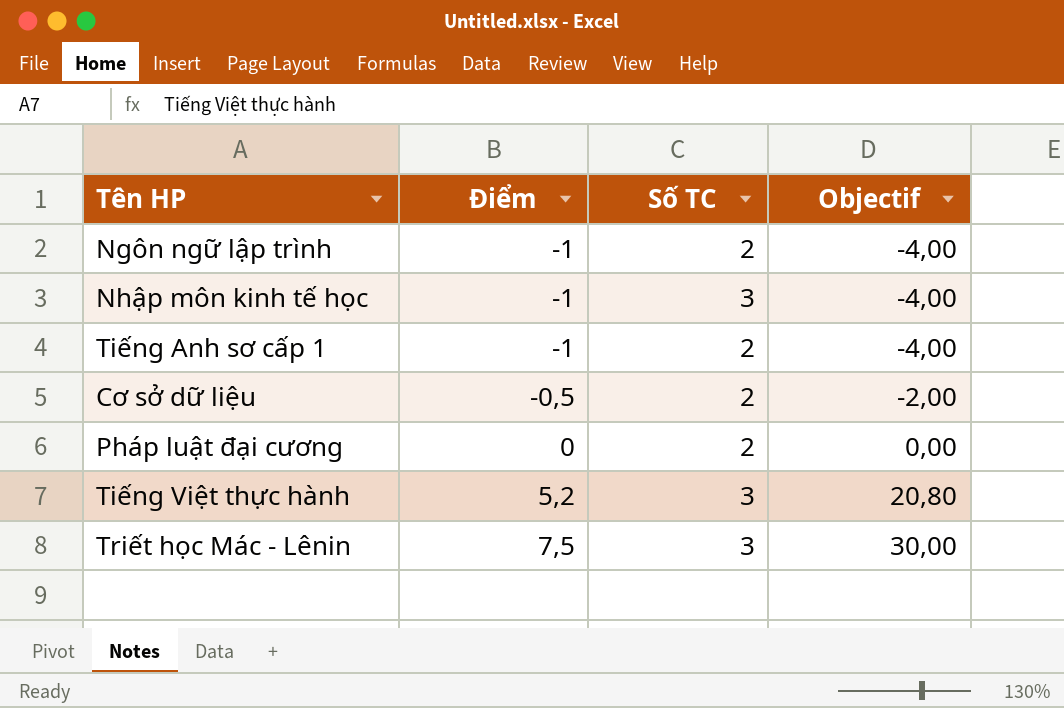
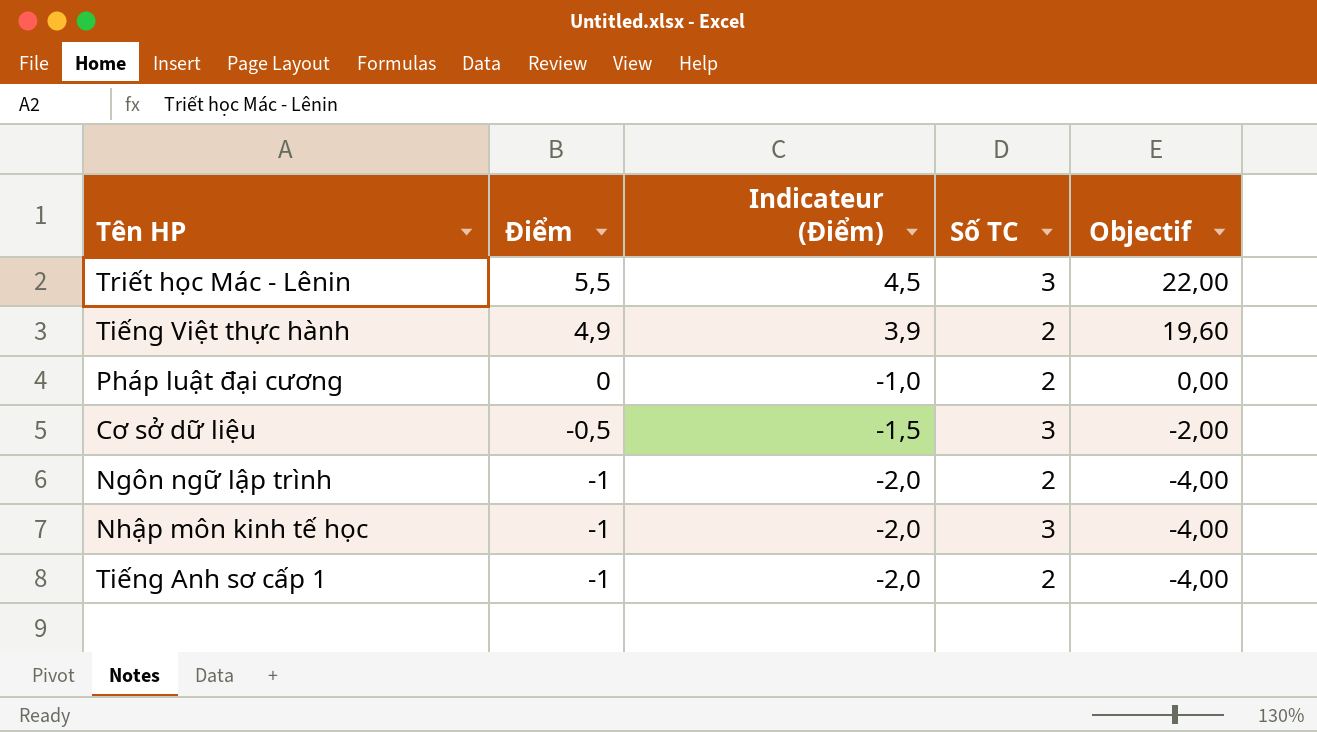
row order: Điểm ascending -> Điểm descending
column Indicateur (Điểm) | formula: none -> [Điểm] - 1
Triết học Mác - Lênin | Điểm: 7,5 -> 5,5
Triết học Mác - Lênin | Objectif: 30,00 -> 22,00
Tiếng Việt thực hành | Điểm: 5,2 -> 4,9
Tiếng Việt thực hành | Số TC: 3 -> 2
Tiếng Việt thực hành | Objectif: 20,80 -> 19,60
Cơ sở dữ liệu | Số TC: 2 -> 3

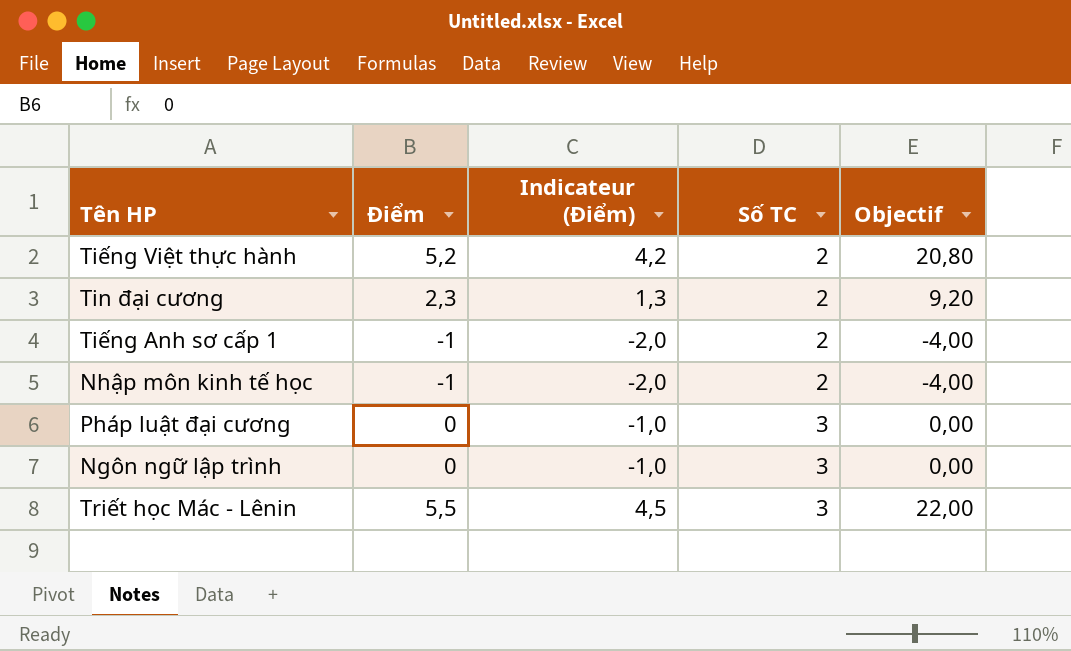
row order: Điểm descending -> Số TC ascending
row Cơ sở dữ liệu: -0,5 | -1,5 | 3 | -2,00 -> none
Tiếng Việt thực hành | Điểm: 4,9 -> 5,2
Tiếng Việt thực hành | Indicateur (Điểm): 3,9 -> 4,2
Tiếng Việt thực hành | Objectif: 19,60 -> 20,80
row Tin đại cương: none -> 2,3 | 1,3 | 2 | 9,20
Nhập môn kinh tế học | Số TC: 3 -> 2
Pháp luật đại cương | Số TC: 2 -> 3
Ngôn ngữ lập trình | Điểm: -1 -> 0
Ngôn ngữ lập trình | Indicateur (Điểm): -2,0 -> -1,0
Ngôn ngữ lập trình | Số TC: 2 -> 3
Ngôn ngữ lập trình | Objectif: -4,00 -> 0,00

